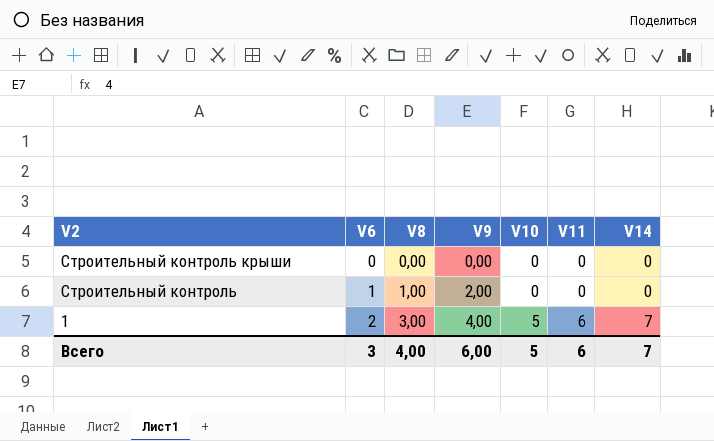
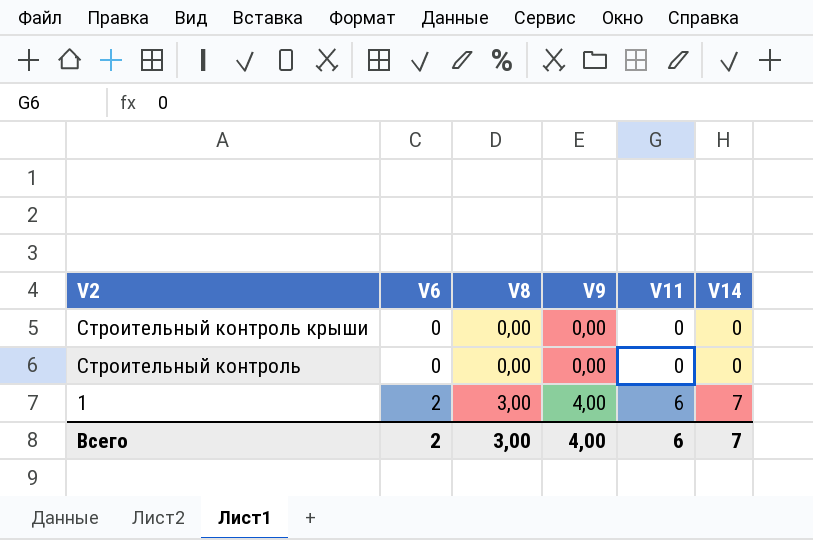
column V10 | position: 5 -> none
Строительный контроль | V6: 1 -> 0
Строительный контроль | V8: 1,00 -> 0,00
Строительный контроль | V9: 2,00 -> 0,00
Всего | V6: 3 -> 2
Всего | V8: 4,00 -> 3,00
Всего | V9: 6,00 -> 4,00

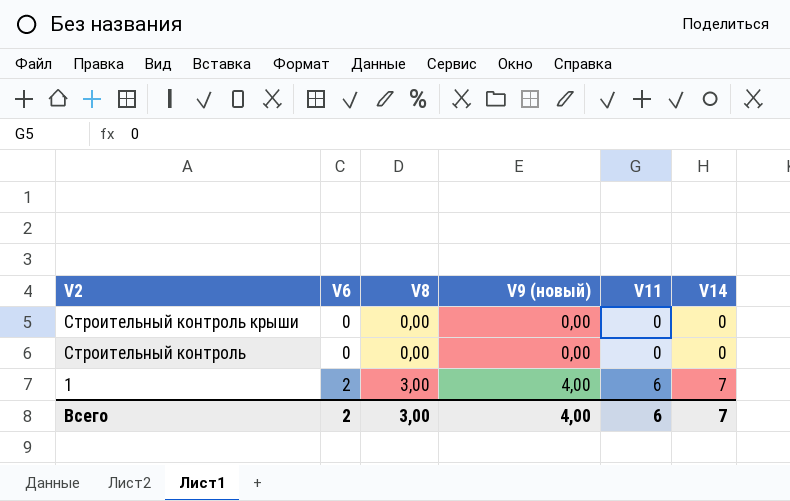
column name: V9 -> V9 (новый)

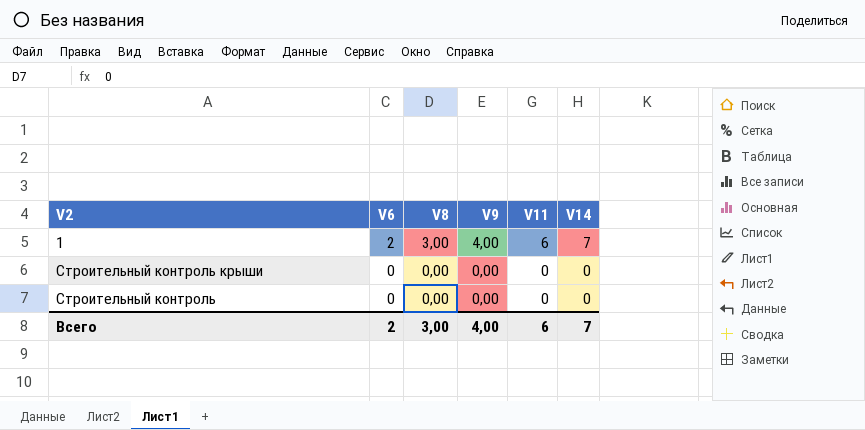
row order: V2 descending -> V6 descending
column name: V9 (новый) -> V9

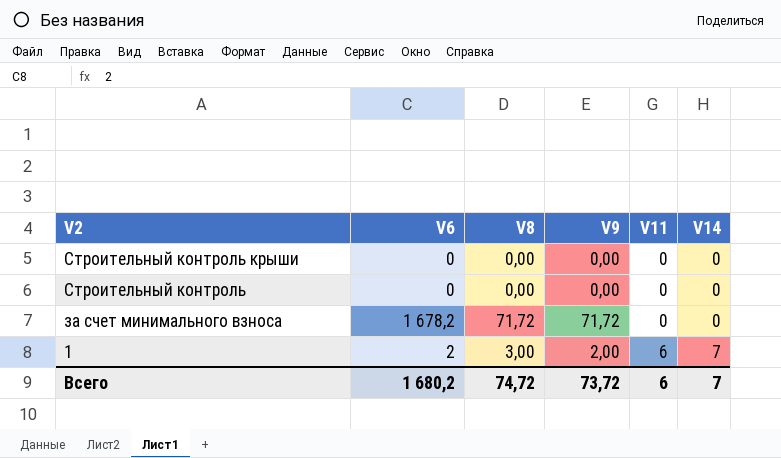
row order: V6 descending -> V2 descending
row за счет минимального взноса: none -> 1 678,2 | 71,72 | 71,72 | 0 | 0
1 | V9: 4,00 -> 2,00
Всего | V6: 2 -> 1 680,2
Всего | V8: 3,00 -> 74,72
Всего | V9: 4,00 -> 73,72

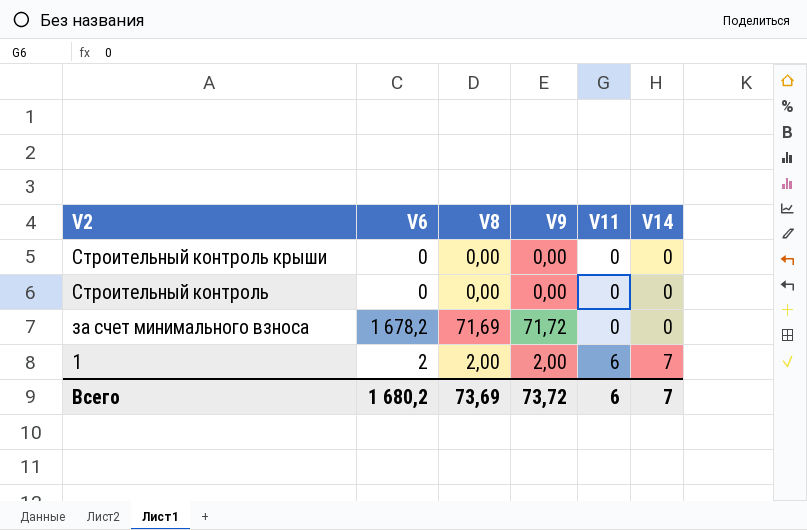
за счет минимального взноса | V8: 71,72 -> 71,69
1 | V8: 3,00 -> 2,00
Всего | V8: 74,72 -> 73,69

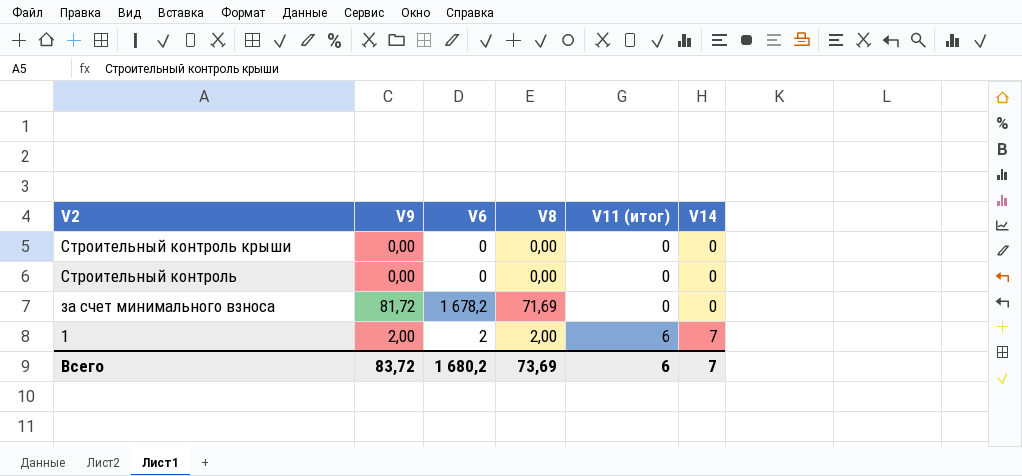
column V9 | position: 4 -> 2
column name: V11 -> V11 (итог)
за счет минимального взноса | V9: 71,72 -> 81,72
Всего | V9: 73,72 -> 83,72

